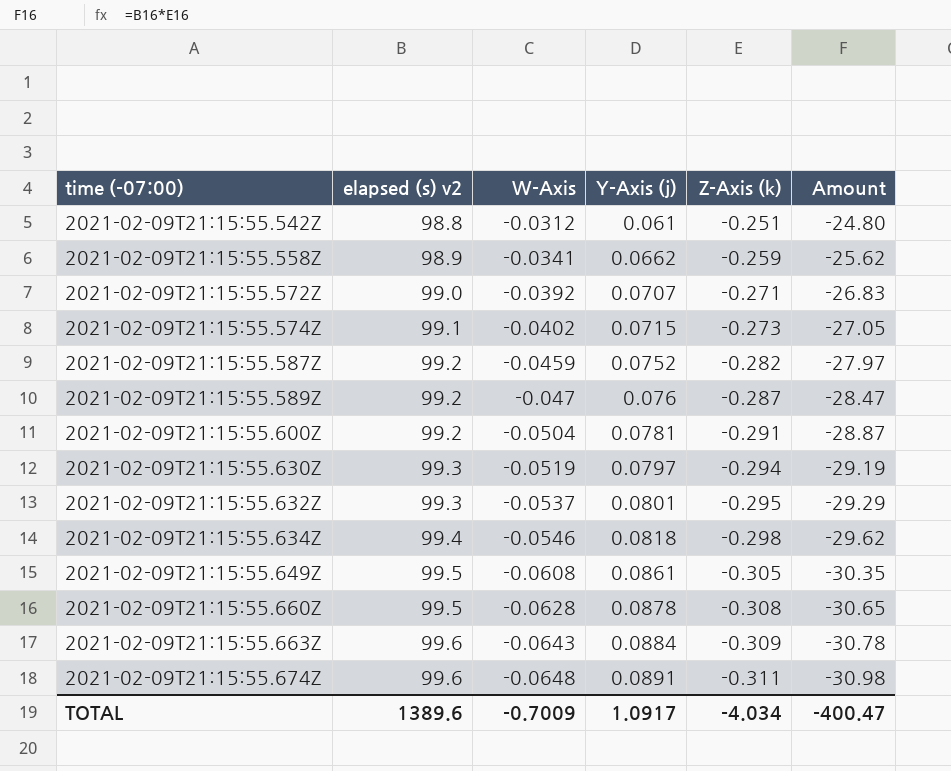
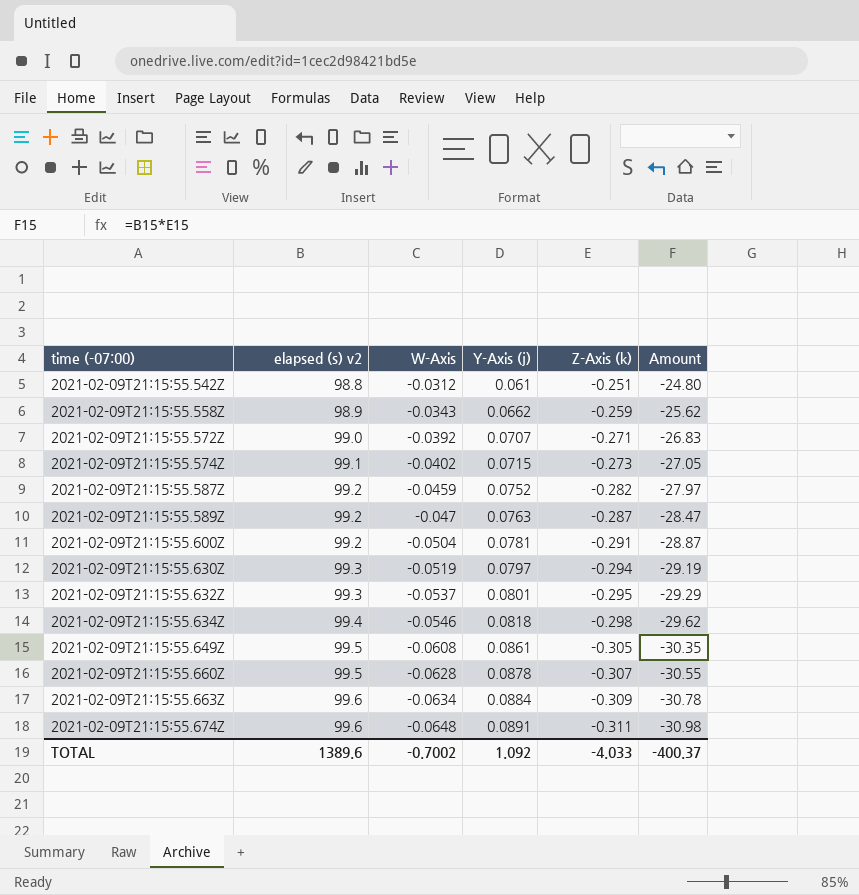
2021-02-09T21:15:55.558Z | W-Axis: -0.0341 -> -0.0343
2021-02-09T21:15:55.589Z | Y-Axis (j): 0.076 -> 0.0763
2021-02-09T21:15:55.660Z | Z-Axis (k): -0.308 -> -0.307
2021-02-09T21:15:55.660Z | Amount: -30.65 -> -30.55
2021-02-09T21:15:55.663Z | W-Axis: -0.0643 -> -0.0634
TOTAL | W-Axis: -0.7009 -> -0.7002
TOTAL | Y-Axis (j): 1.0917 -> 1.092
TOTAL | Z-Axis (k): -4.034 -> -4.033
TOTAL | Amount: -400.47 -> -400.37

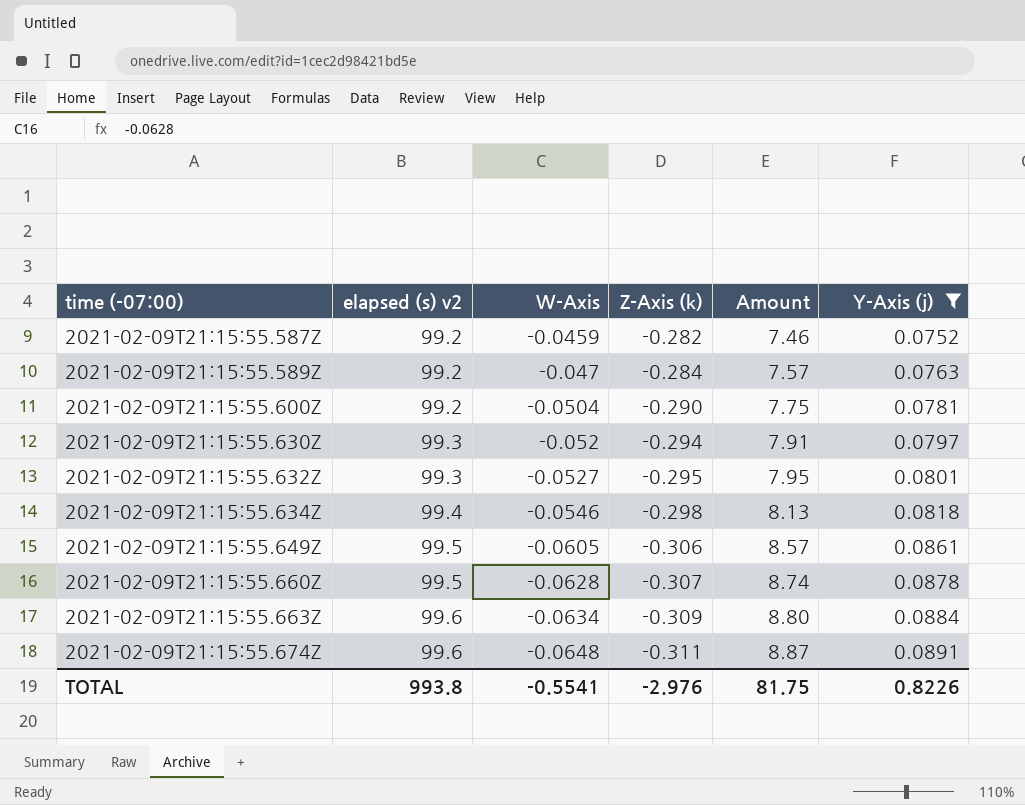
filter: none -> Y-Axis (j) >= 0.0752
column Amount | formula: [elapsed (s) v2] * [Z-Axis (k)] -> [elapsed (s) v2] * [Y-Axis (j)]
column Y-Axis (j) | position: 4 -> 6
2021-02-09T21:15:55.589Z | Z-Axis (k): -0.287 -> -0.284
2021-02-09T21:15:55.600Z | Z-Axis (k): -0.291 -> -0.290
2021-02-09T21:15:55.630Z | W-Axis: -0.0519 -> -0.052
2021-02-09T21:15:55.632Z | W-Axis: -0.0537 -> -0.0527
2021-02-09T21:15:55.649Z | W-Axis: -0.0608 -> -0.0605
2021-02-09T21:15:55.649Z | Z-Axis (k): -0.305 -> -0.306
TOTAL | elapsed (s) v2: 1389.6 -> 993.8
TOTAL | W-Axis: -0.7002 -> -0.5541
TOTAL | Z-Axis (k): -4.033 -> -2.976
TOTAL | Amount: -400.37 -> 81.75
TOTAL | Y-Axis (j): 1.092 -> 0.8226

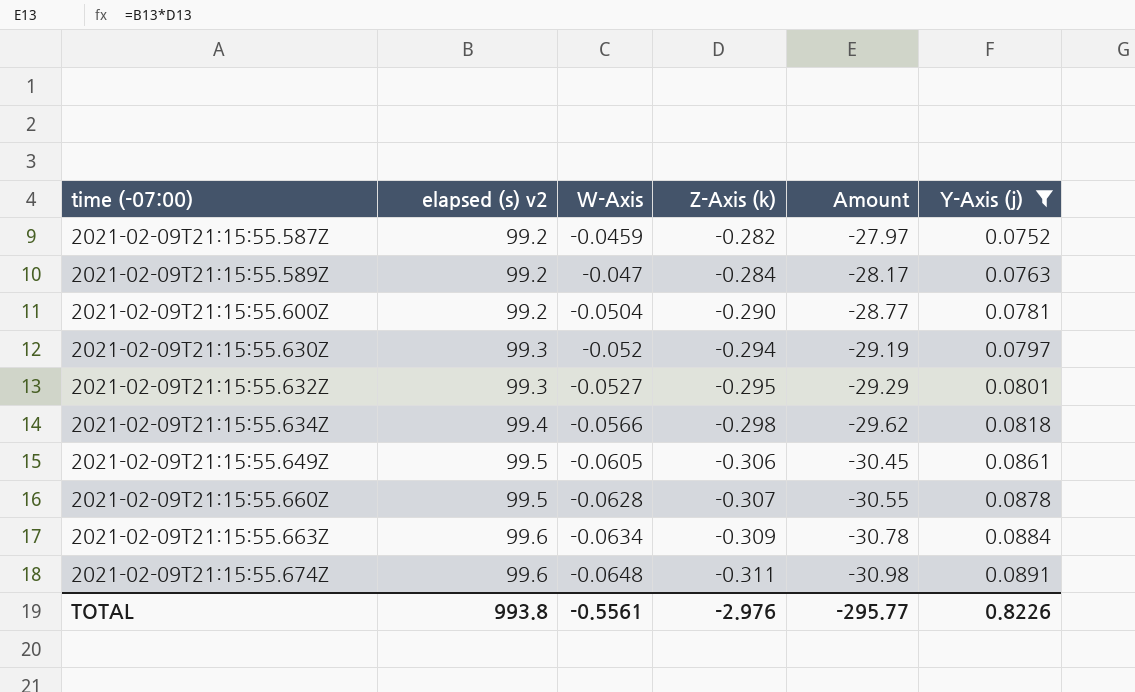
column Amount | formula: [elapsed (s) v2] * [Y-Axis (j)] -> [elapsed (s) v2] * [Z-Axis (k)]
2021-02-09T21:15:55.634Z | W-Axis: -0.0546 -> -0.0566
TOTAL | W-Axis: -0.5541 -> -0.5561
TOTAL | Amount: 81.75 -> -295.77

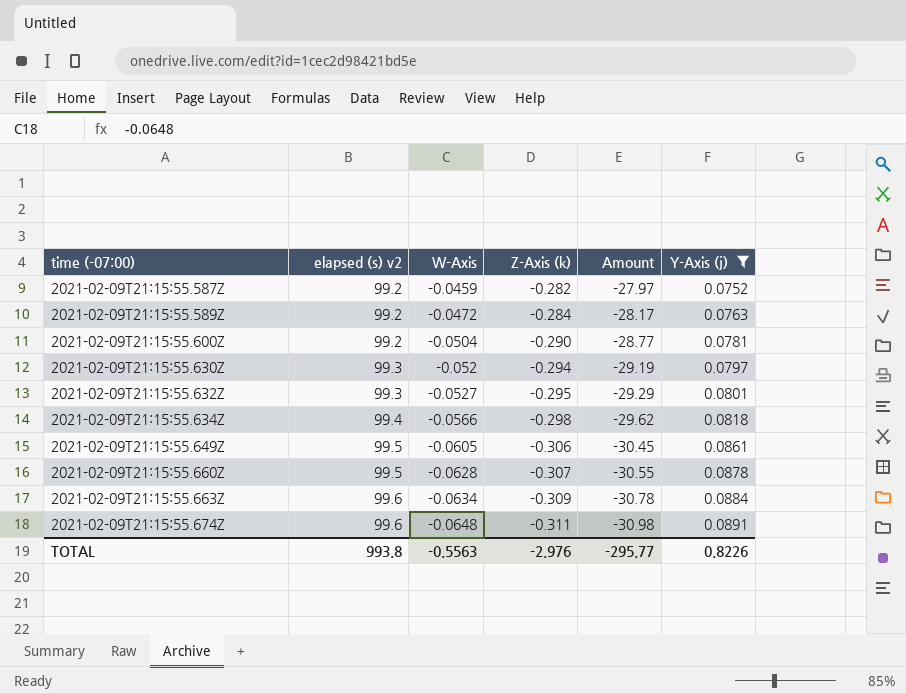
2021-02-09T21:15:55.589Z | W-Axis: -0.047 -> -0.0472
TOTAL | W-Axis: -0.5561 -> -0.5563

